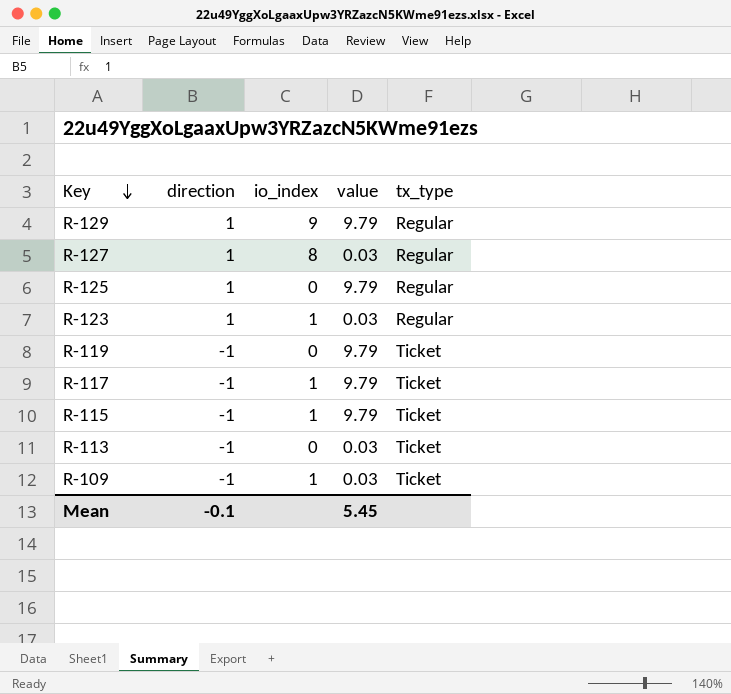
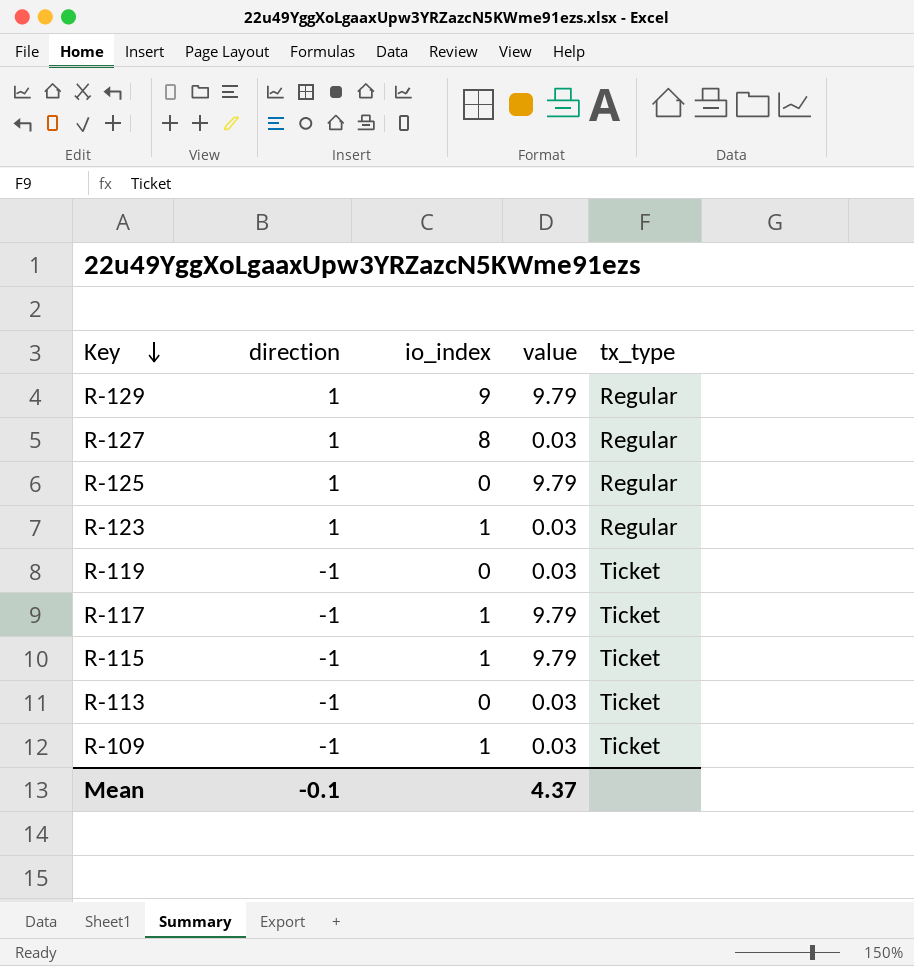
R-119 | value: 9.79 -> 0.03
Mean | value: 5.45 -> 4.37

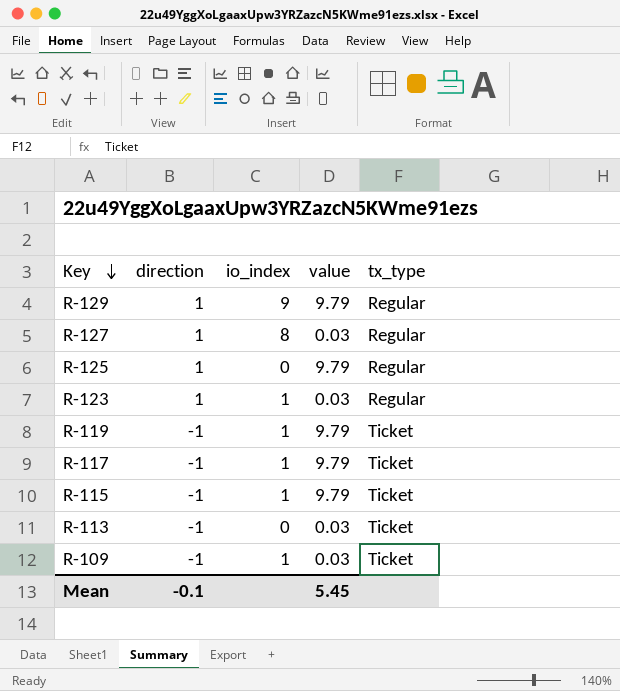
R-119 | io_index: 0 -> 1
R-119 | value: 0.03 -> 9.79
Mean | value: 4.37 -> 5.45

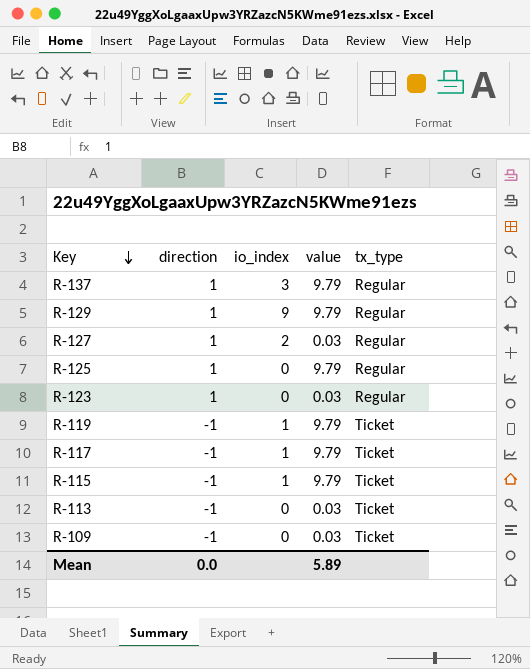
row R-137: none -> 1 | 3 | 9.79 | Regular
R-127 | io_index: 8 -> 2
R-123 | io_index: 1 -> 0
R-109 | io_index: 1 -> 0
Mean | direction: -0.1 -> 0.0
Mean | value: 5.45 -> 5.89

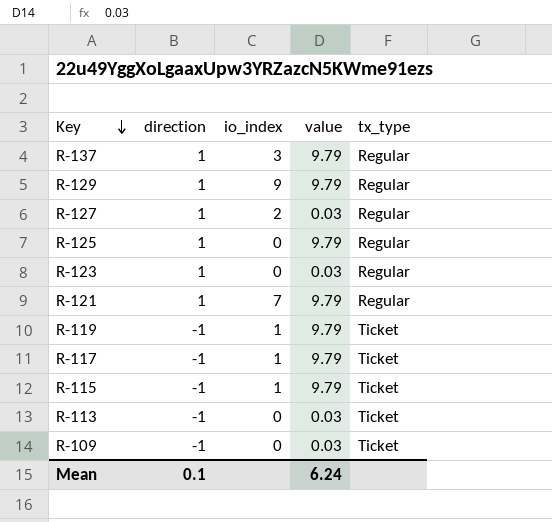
row R-121: none -> 1 | 7 | 9.79 | Regular
Mean | direction: 0.0 -> 0.1
Mean | value: 5.89 -> 6.24

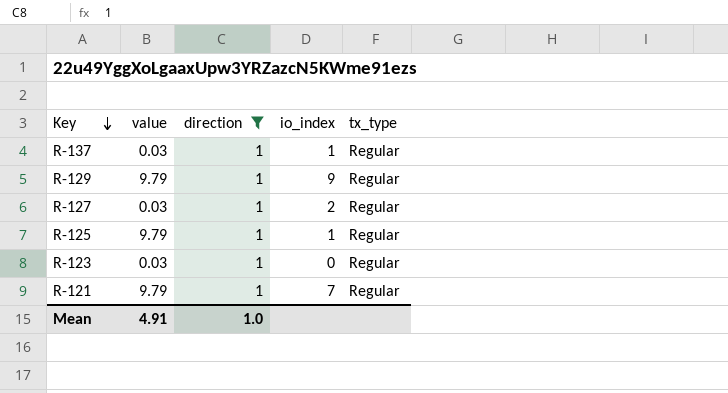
filter: none -> direction = 1
column value | position: 4 -> 2
R-137 | value: 9.79 -> 0.03
R-137 | io_index: 3 -> 1
R-125 | io_index: 0 -> 1
Mean | value: 6.24 -> 4.91
Mean | direction: 0.1 -> 1.0

